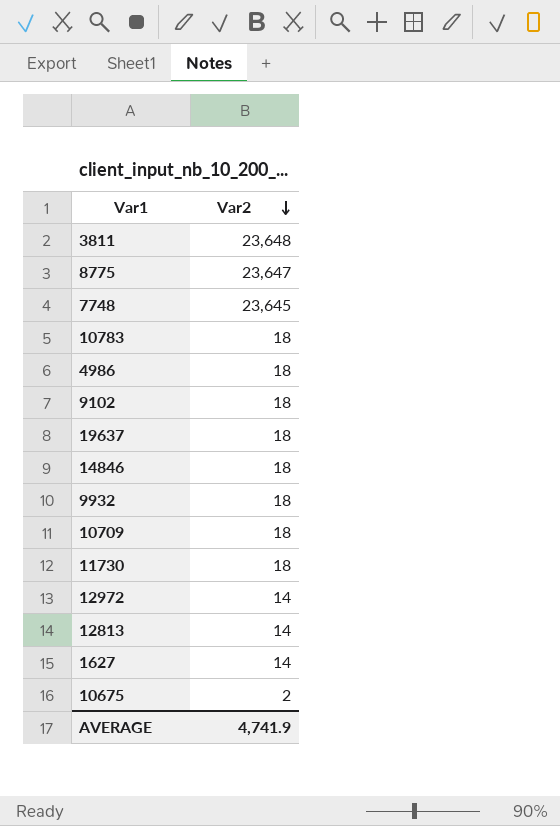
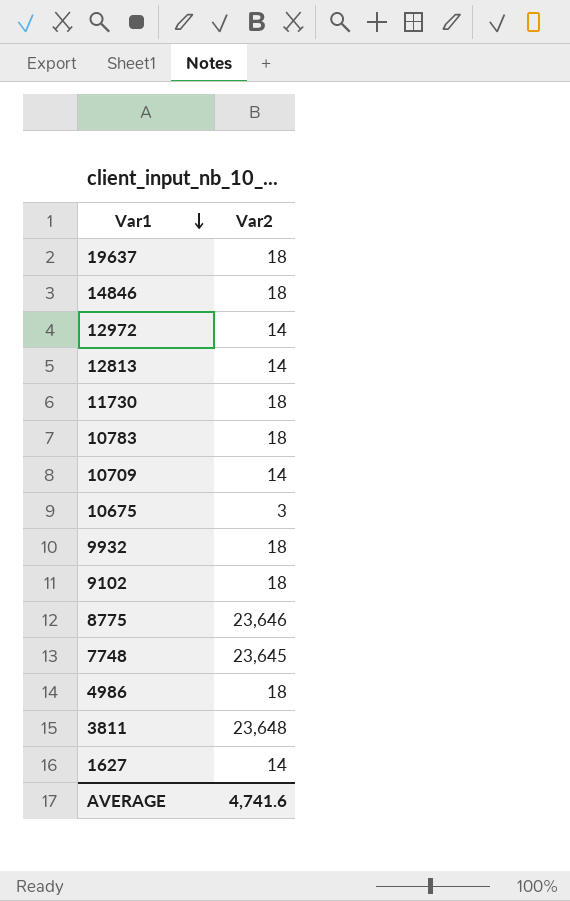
row order: Var2 descending -> Var1 descending
10709 | Var2: 18 -> 14
10675 | Var2: 2 -> 3
8775 | Var2: 23,647 -> 23,646
AVERAGE | Var2: 4,741.9 -> 4,741.6

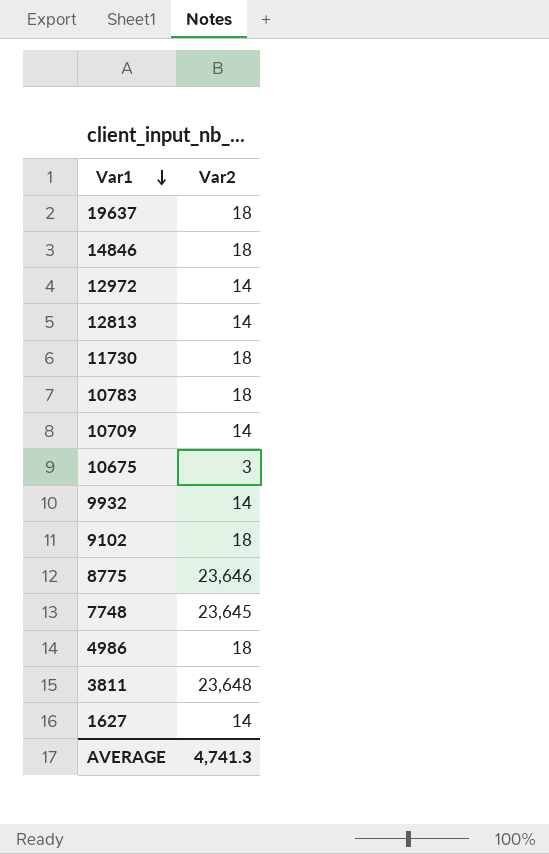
9932 | Var2: 18 -> 14
AVERAGE | Var2: 4,741.6 -> 4,741.3

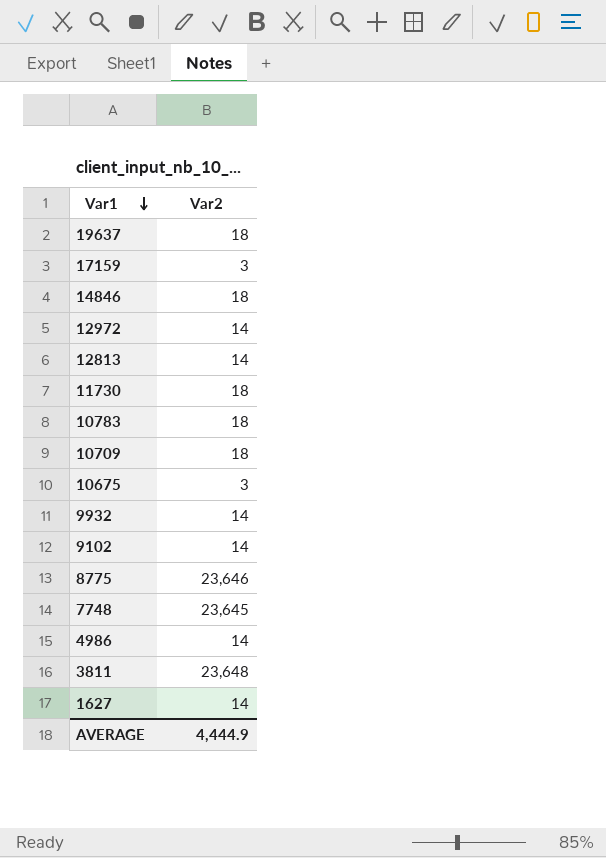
row 17159: none -> 3
10709 | Var2: 14 -> 18
9102 | Var2: 18 -> 14
4986 | Var2: 18 -> 14
AVERAGE | Var2: 4,741.3 -> 4,444.9

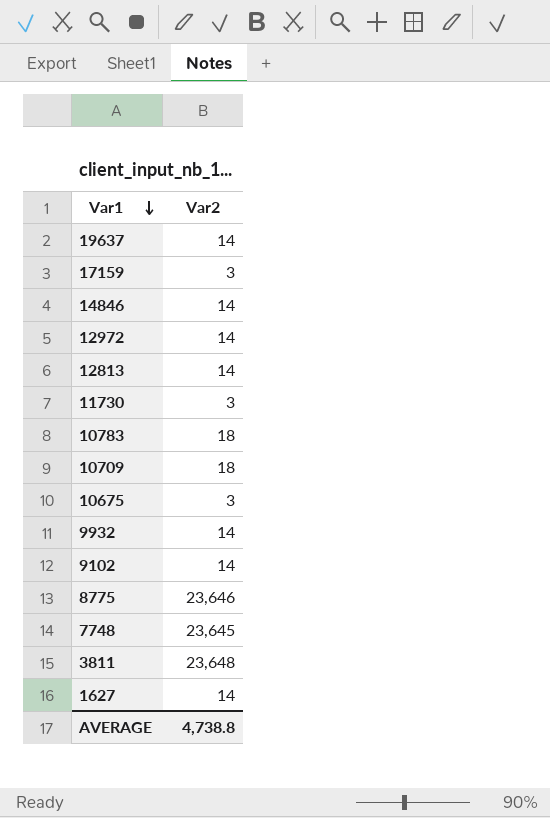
row 4986: 14 -> none
19637 | Var2: 18 -> 14
14846 | Var2: 18 -> 14
11730 | Var2: 18 -> 3
AVERAGE | Var2: 4,444.9 -> 4,738.8

